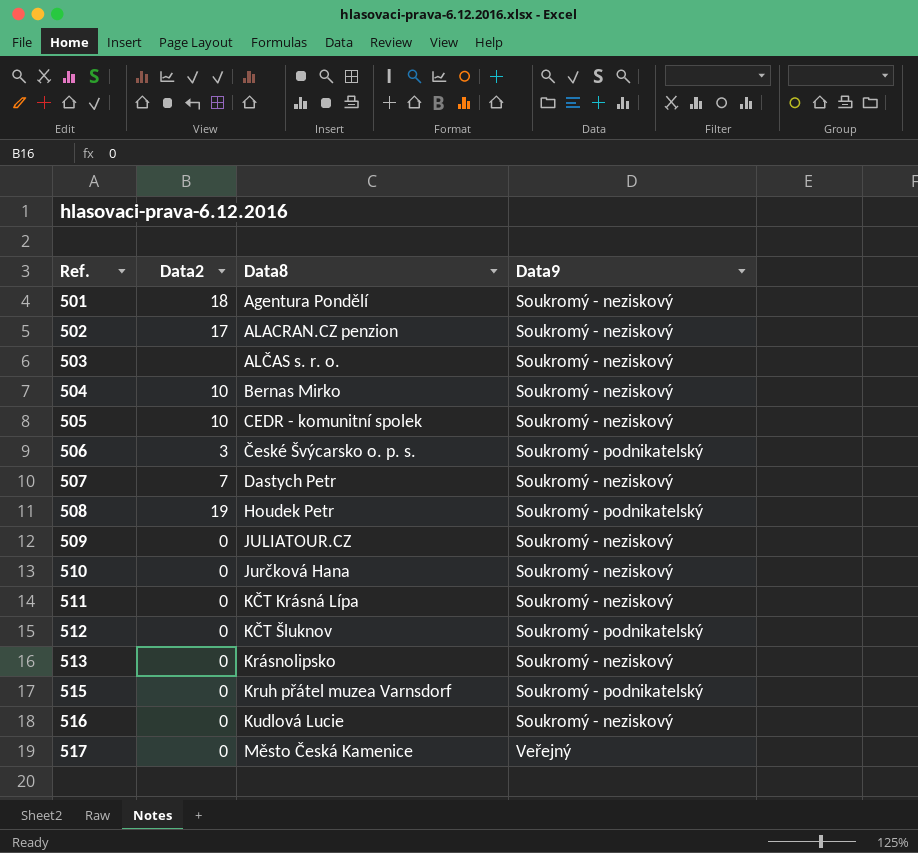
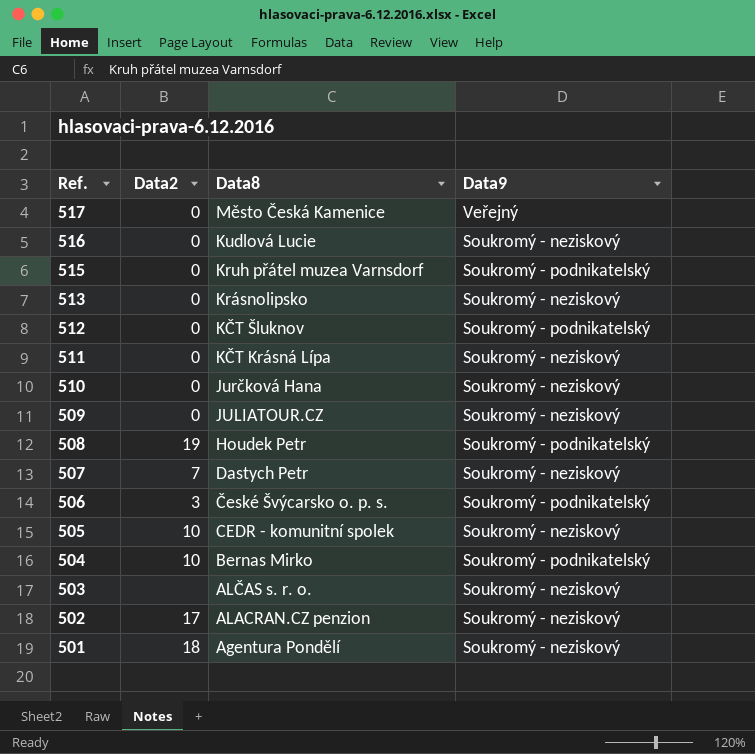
row order: Ref. ascending -> Ref. descending
504 | Data9: Soukromý - neziskový -> Soukromý - podnikatelský

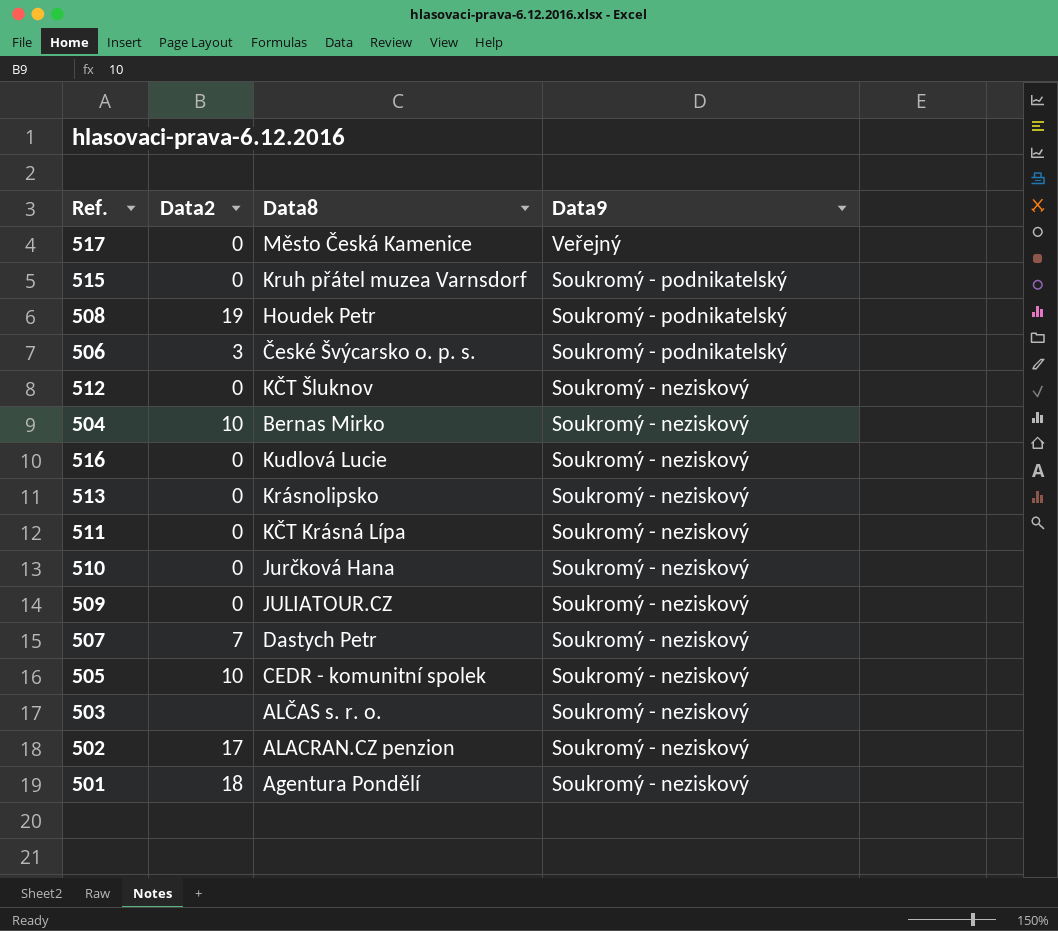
row order: Ref. descending -> Data9 descending
512 | Data9: Soukromý - podnikatelský -> Soukromý - neziskový
504 | Data9: Soukromý - podnikatelský -> Soukromý - neziskový

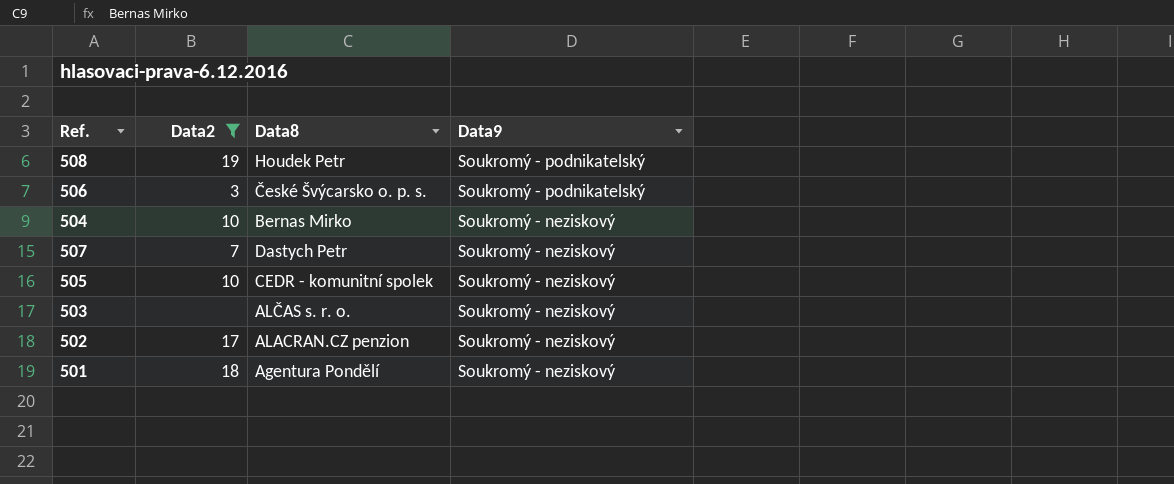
filter: none -> Data2 != 0

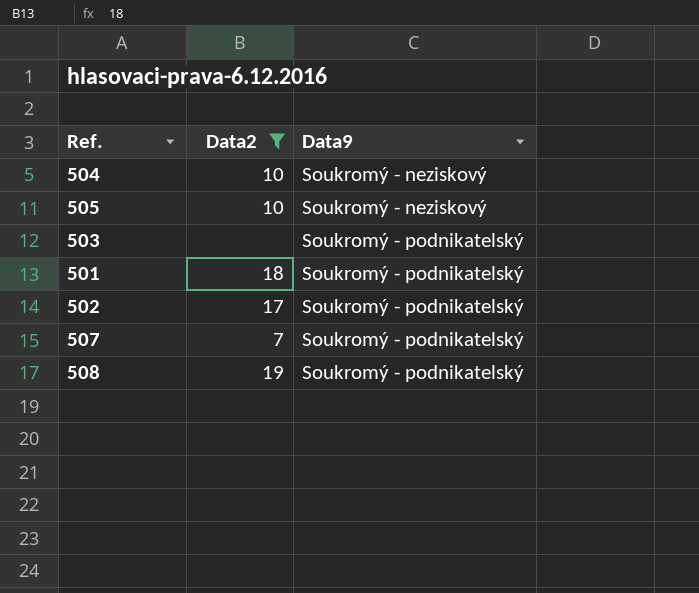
row order: Data9 descending -> Data9 ascending
column Data8 | position: 3 -> none
row 506: 3 | České Švýcarsko o. p. s. | Soukromý - podnikatelský -> none
503 | Data9: Soukromý - neziskový -> Soukromý - podnikatelský
501 | Data9: Soukromý - neziskový -> Soukromý - podnikatelský
502 | Data9: Soukromý - neziskový -> Soukromý - podnikatelský
507 | Data9: Soukromý - neziskový -> Soukromý - podnikatelský

